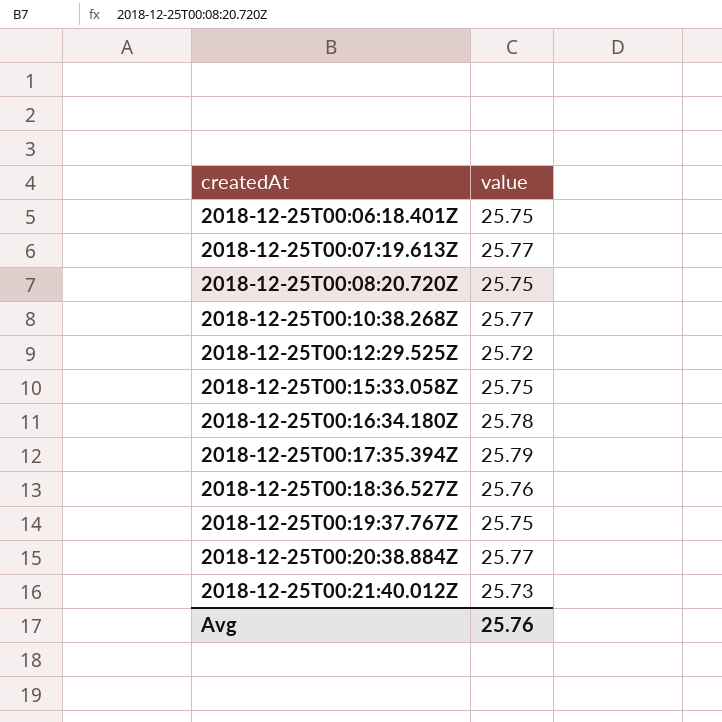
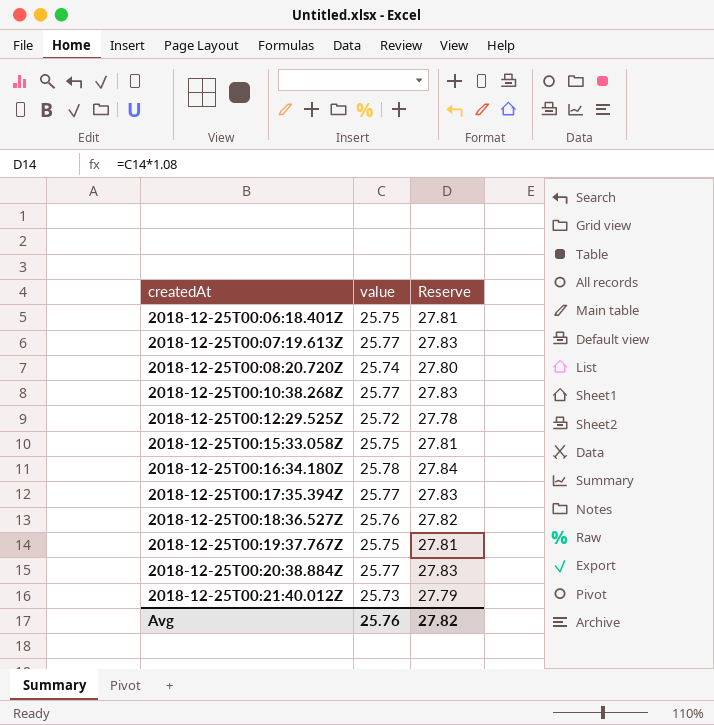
column Reserve | formula: none -> [value] * 1.08
2018-12-25T00:08:20.720Z | value: 25.75 -> 25.74
2018-12-25T00:17:35.394Z | value: 25.79 -> 25.77

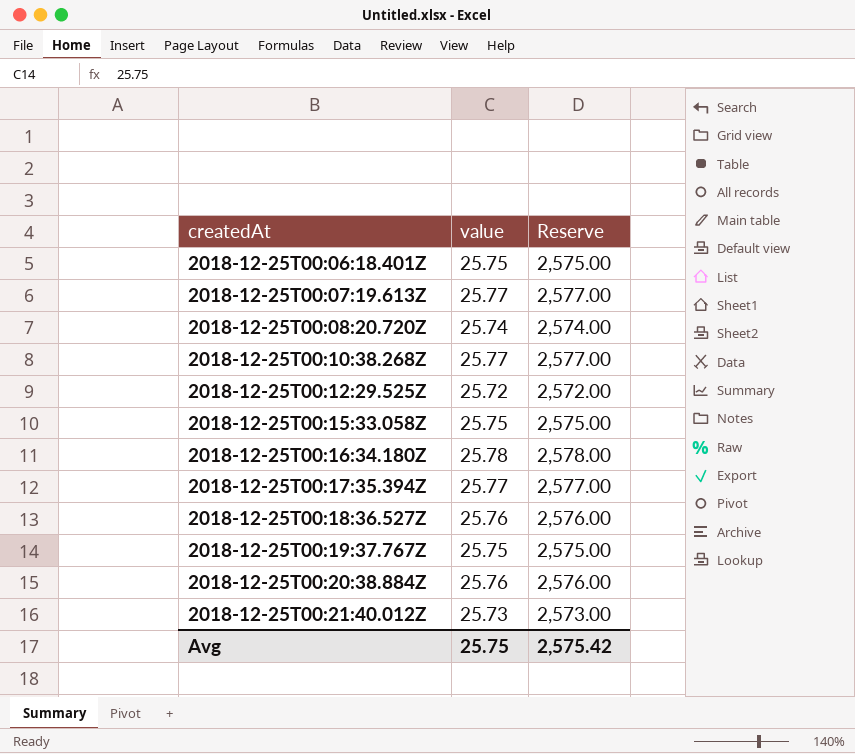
column Reserve | formula: [value] * 1.08 -> [value] * 100
2018-12-25T00:20:38.884Z | value: 25.77 -> 25.76
Avg | value: 25.76 -> 25.75
Avg | Reserve: 27.82 -> 2,575.42

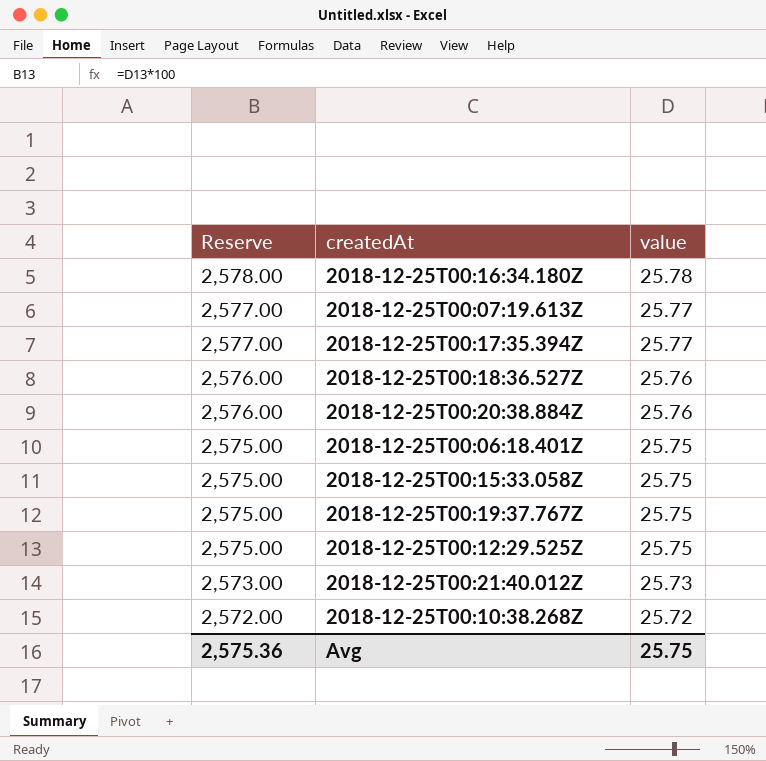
row order: createdAt ascending -> Reserve descending
column Reserve | position: 3 -> 1
row 2018-12-25T00:08:20.720Z: 25.74 | 2,574.00 -> none
2018-12-25T00:12:29.525Z | Reserve: 2,572.00 -> 2,575.00
2018-12-25T00:12:29.525Z | value: 25.72 -> 25.75
2018-12-25T00:10:38.268Z | Reserve: 2,577.00 -> 2,572.00
2018-12-25T00:10:38.268Z | value: 25.77 -> 25.72
Avg | Reserve: 2,575.42 -> 2,575.36

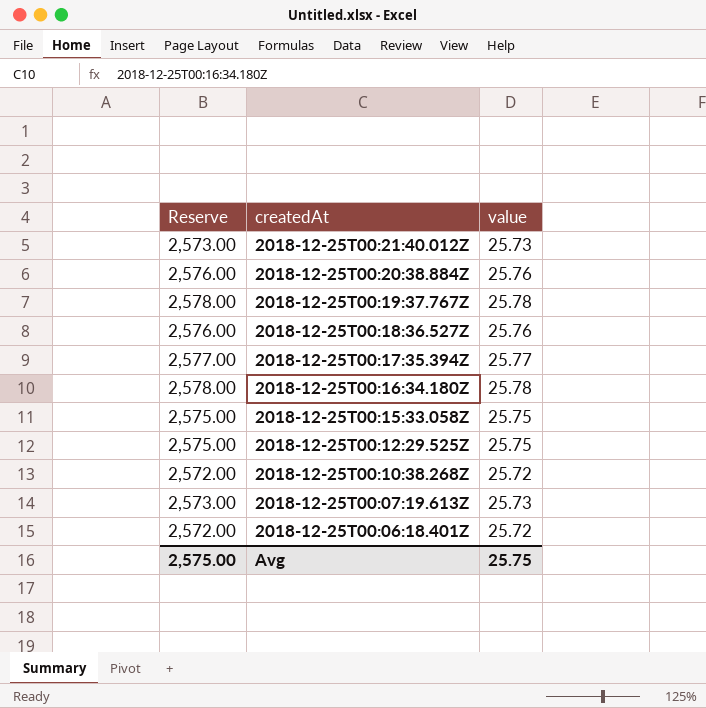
row order: Reserve descending -> createdAt descending
2018-12-25T00:19:37.767Z | Reserve: 2,575.00 -> 2,578.00
2018-12-25T00:19:37.767Z | value: 25.75 -> 25.78
2018-12-25T00:07:19.613Z | Reserve: 2,577.00 -> 2,573.00
2018-12-25T00:07:19.613Z | value: 25.77 -> 25.73
2018-12-25T00:06:18.401Z | Reserve: 2,575.00 -> 2,572.00
2018-12-25T00:06:18.401Z | value: 25.75 -> 25.72
Avg | Reserve: 2,575.36 -> 2,575.00

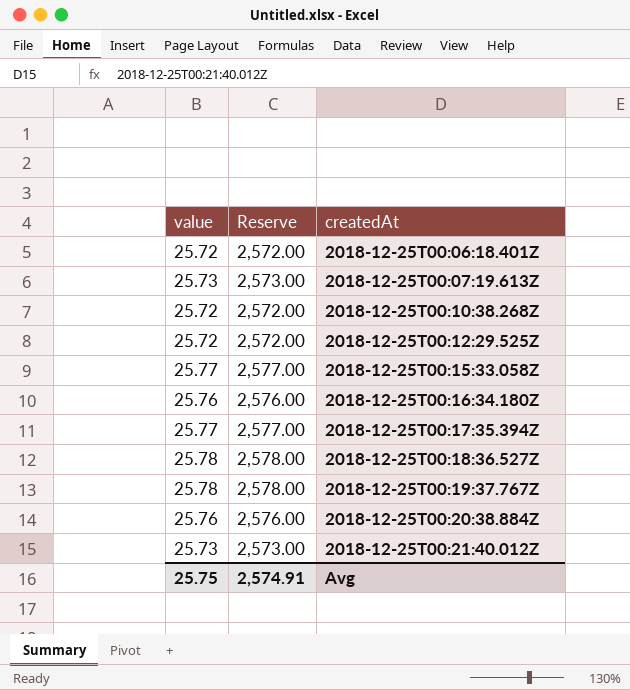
row order: createdAt descending -> createdAt ascending
column value | position: 3 -> 1
2018-12-25T00:12:29.525Z | value: 25.75 -> 25.72
2018-12-25T00:12:29.525Z | Reserve: 2,575.00 -> 2,572.00
2018-12-25T00:15:33.058Z | value: 25.75 -> 25.77
2018-12-25T00:15:33.058Z | Reserve: 2,575.00 -> 2,577.00
2018-12-25T00:16:34.180Z | value: 25.78 -> 25.76
2018-12-25T00:16:34.180Z | Reserve: 2,578.00 -> 2,576.00
2018-12-25T00:18:36.527Z | value: 25.76 -> 25.78
2018-12-25T00:18:36.527Z | Reserve: 2,576.00 -> 2,578.00
Avg | Reserve: 2,575.00 -> 2,574.91

